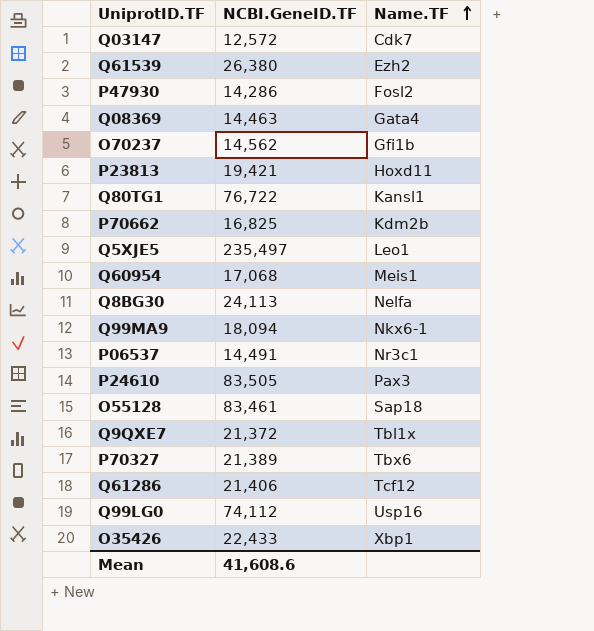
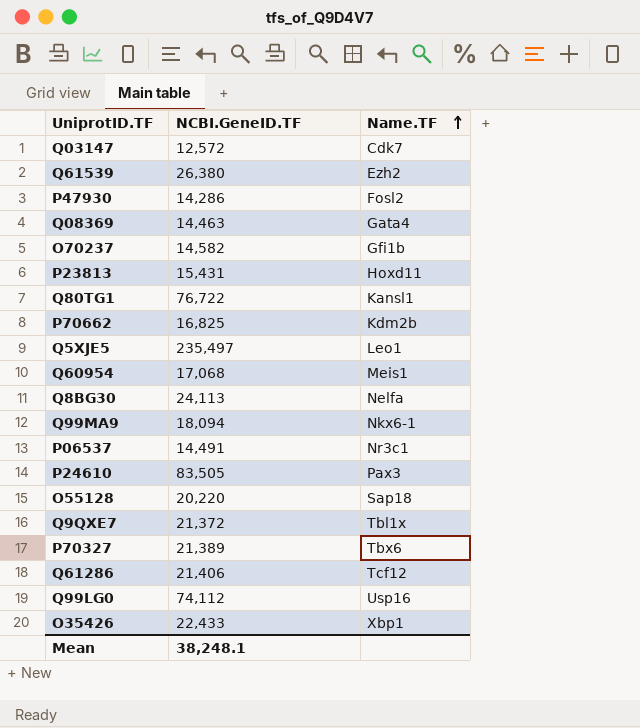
O70237 | NCBI.GeneID.TF: 14,562 -> 14,582
P23813 | NCBI.GeneID.TF: 19,421 -> 15,431
O55128 | NCBI.GeneID.TF: 83,461 -> 20,220
Mean | NCBI.GeneID.TF: 41,608.6 -> 38,248.1

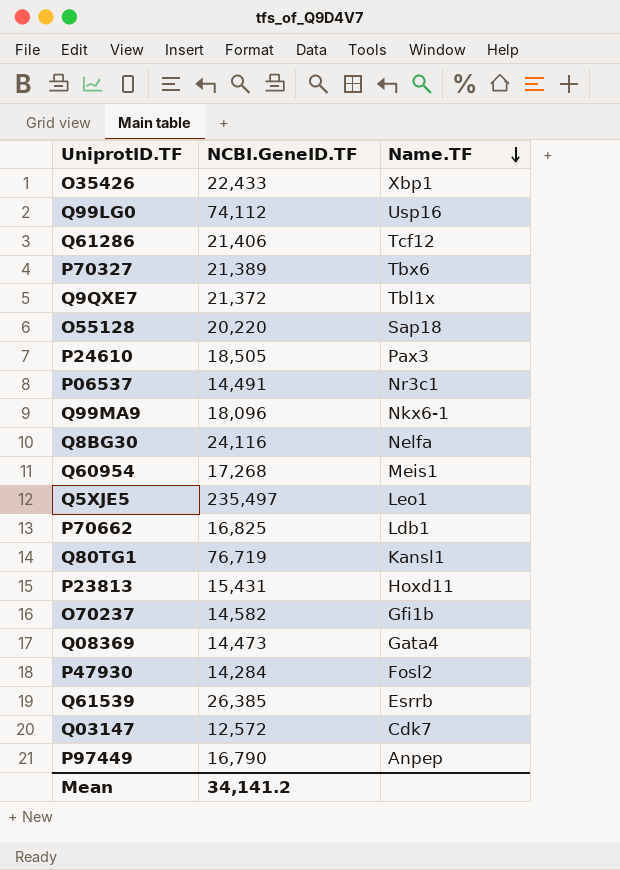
row order: Name.TF ascending -> Name.TF descending
P24610 | NCBI.GeneID.TF: 83,505 -> 18,505
Q99MA9 | NCBI.GeneID.TF: 18,094 -> 18,096
Q8BG30 | NCBI.GeneID.TF: 24,113 -> 24,116
Q60954 | NCBI.GeneID.TF: 17,068 -> 17,268
P70662 | Name.TF: Kdm2b -> Ldb1
Q80TG1 | NCBI.GeneID.TF: 76,722 -> 76,719
Q08369 | NCBI.GeneID.TF: 14,463 -> 14,473
P47930 | NCBI.GeneID.TF: 14,286 -> 14,284
Q61539 | NCBI.GeneID.TF: 26,380 -> 26,385
Q61539 | Name.TF: Ezh2 -> Esrrb
row P97449: none -> 16,790 | Anpep
Mean | NCBI.GeneID.TF: 38,248.1 -> 34,141.2

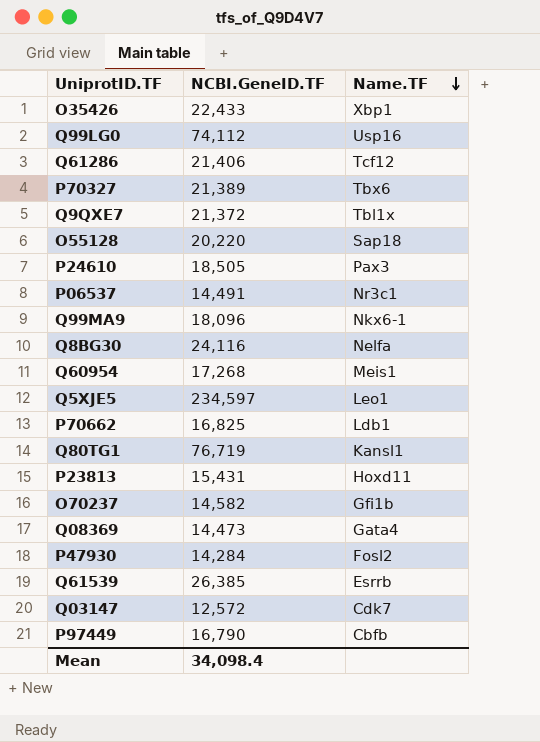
Q5XJE5 | NCBI.GeneID.TF: 235,497 -> 234,597
P97449 | Name.TF: Anpep -> Cbfb
Mean | NCBI.GeneID.TF: 34,141.2 -> 34,098.4

